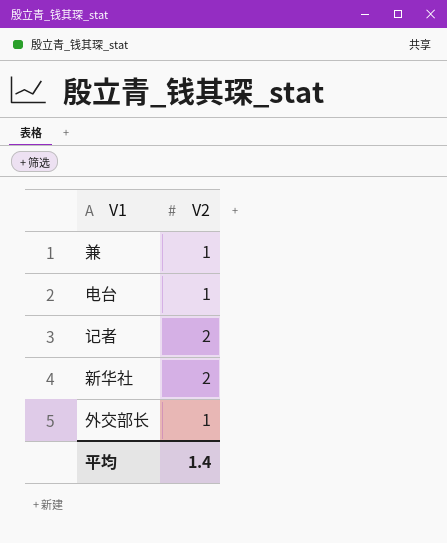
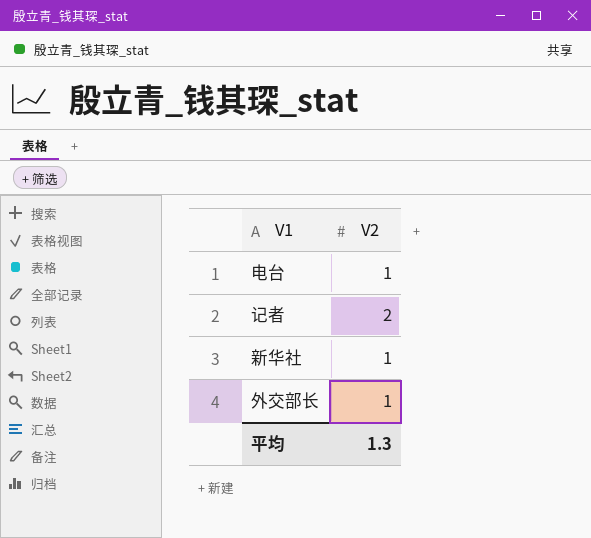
row 兼: 1 -> none
新华社 | V2: 2 -> 1
平均 | V2: 1.4 -> 1.3

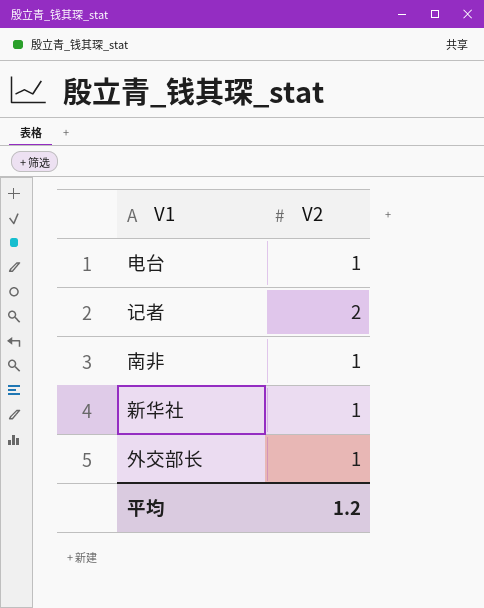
row 南非: none -> 1
平均 | V2: 1.3 -> 1.2

